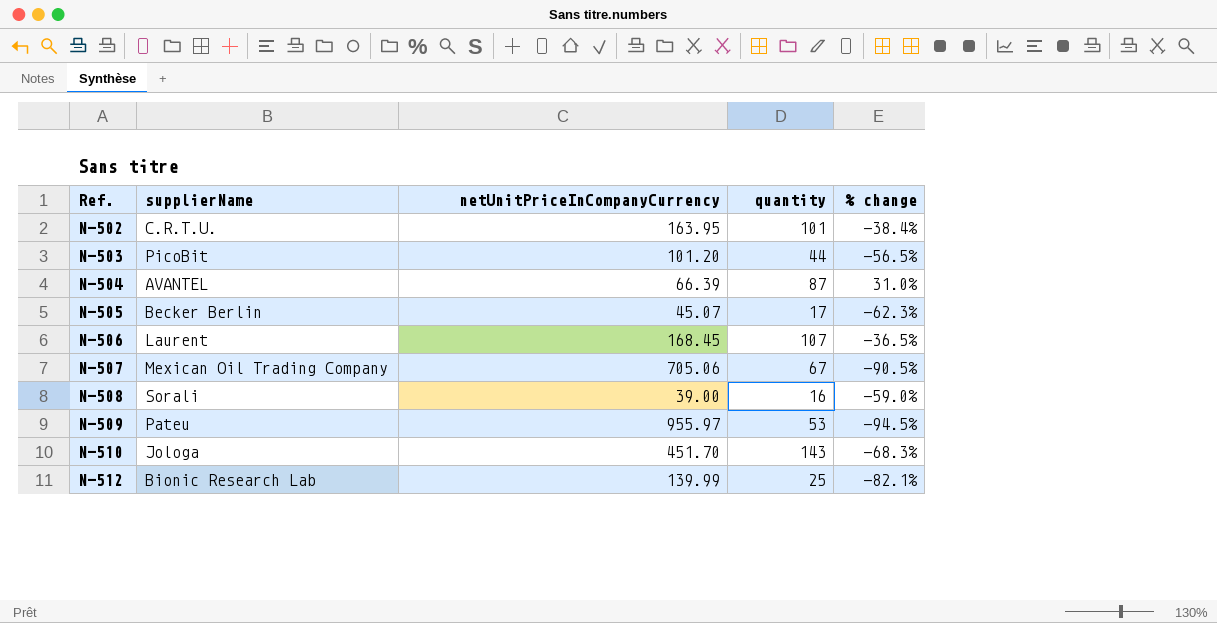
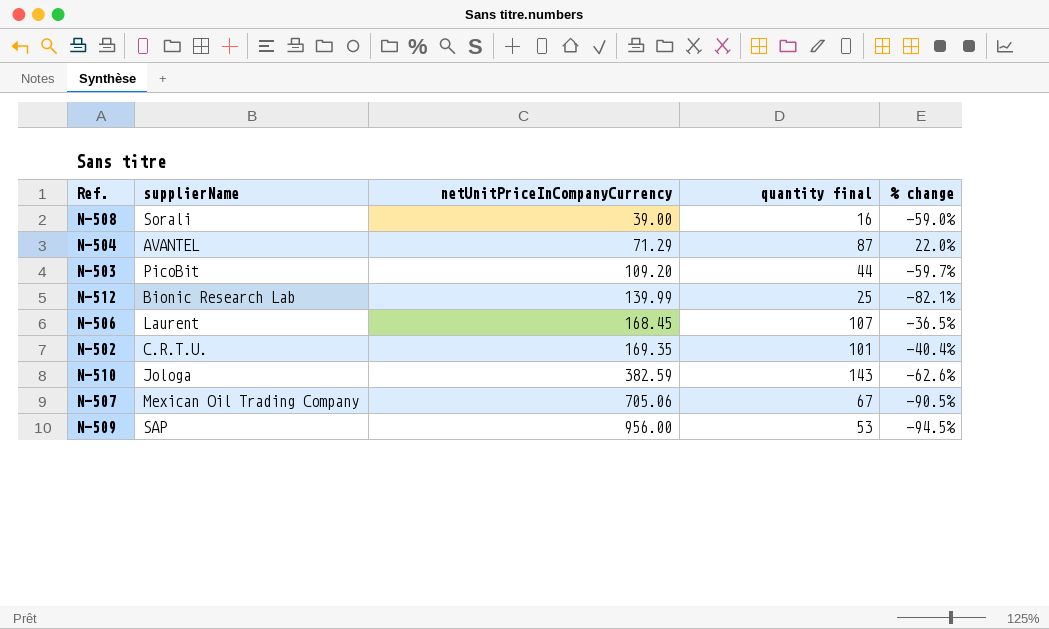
row order: Ref. ascending -> netUnitPriceInCompanyCurrency ascending
column name: quantity -> quantity final
row N-505: Becker Berlin | 45.07 | 17 | -62.3% -> none
N-504 | netUnitPriceInCompanyCurrency: 66.39 -> 71.29
N-504 | % change: 31.0% -> 22.0%
N-503 | netUnitPriceInCompanyCurrency: 101.20 -> 109.20
N-503 | % change: -56.5% -> -59.7%
N-502 | netUnitPriceInCompanyCurrency: 163.95 -> 169.35
N-502 | % change: -38.4% -> -40.4%
N-510 | netUnitPriceInCompanyCurrency: 451.70 -> 382.59
N-510 | % change: -68.3% -> -62.6%
N-509 | supplierName: Pateu -> SAP
N-509 | netUnitPriceInCompanyCurrency: 955.97 -> 956.00

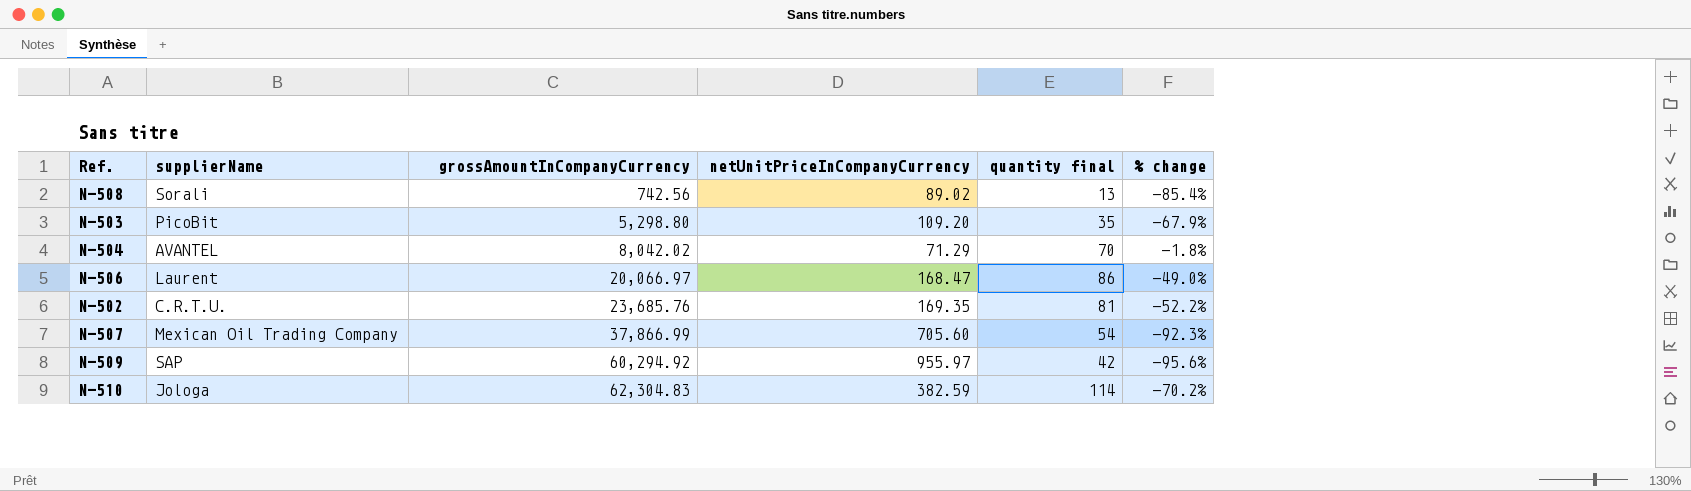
row order: netUnitPriceInCompanyCurrency ascending -> grossAmountInCompanyCurrency ascending
column grossAmountInCompanyCurrency | position: none -> 3
row N-512: Bionic Research Lab | 139.99 | 25 | -82.1% -> none
N-508 | netUnitPriceInCompanyCurrency: 39.00 -> 89.02
N-508 | quantity final: 16 -> 13
N-508 | % change: -59.0% -> -85.4%
N-503 | quantity final: 44 -> 35
N-503 | % change: -59.7% -> -67.9%
N-504 | quantity final: 87 -> 70
N-504 | % change: 22.0% -> -1.8%
N-506 | netUnitPriceInCompanyCurrency: 168.45 -> 168.47
N-506 | quantity final: 107 -> 86
N-506 | % change: -36.5% -> -49.0%
N-502 | quantity final: 101 -> 81
N-502 | % change: -40.4% -> -52.2%
N-507 | netUnitPriceInCompanyCurrency: 705.06 -> 705.60
N-507 | quantity final: 67 -> 54
N-507 | % change: -90.5% -> -92.3%
N-509 | netUnitPriceInCompanyCurrency: 956.00 -> 955.97
N-509 | quantity final: 53 -> 42
N-509 | % change: -94.5% -> -95.6%
N-510 | quantity final: 143 -> 114
N-510 | % change: -62.6% -> -70.2%

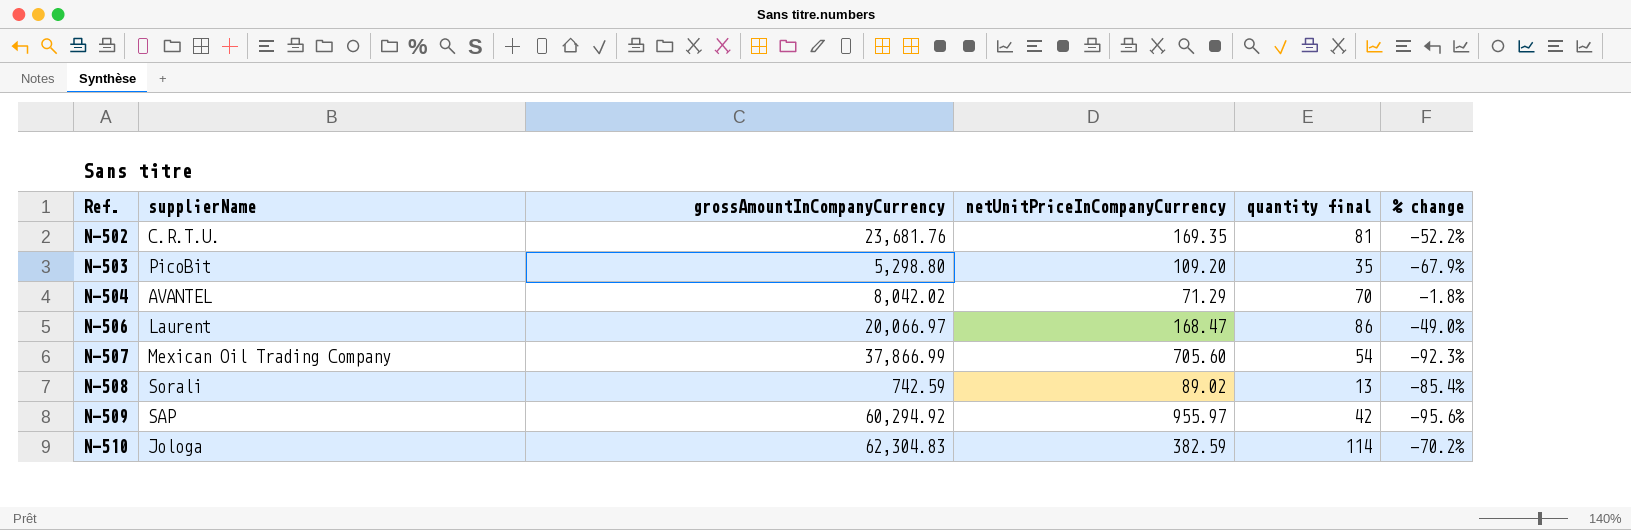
row order: grossAmountInCompanyCurrency ascending -> Ref. ascending
N-502 | grossAmountInCompanyCurrency: 23,685.76 -> 23,681.76
N-508 | grossAmountInCompanyCurrency: 742.56 -> 742.59

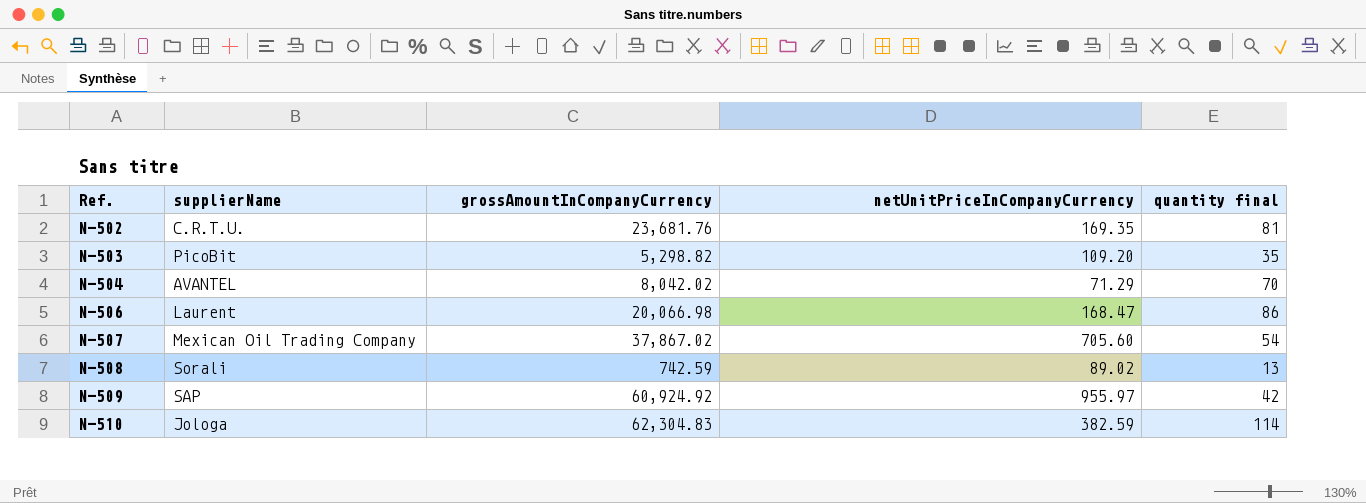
column % change | formula: ([quantity final] - [netUnitPriceInCompanyCurrency]) / [netUnitPriceInCompanyCurrency] -> none
N-503 | grossAmountInCompanyCurrency: 5,298.80 -> 5,298.82
N-506 | grossAmountInCompanyCurrency: 20,066.97 -> 20,066.98
N-507 | grossAmountInCompanyCurrency: 37,866.99 -> 37,867.02
N-509 | grossAmountInCompanyCurrency: 60,294.92 -> 60,924.92

